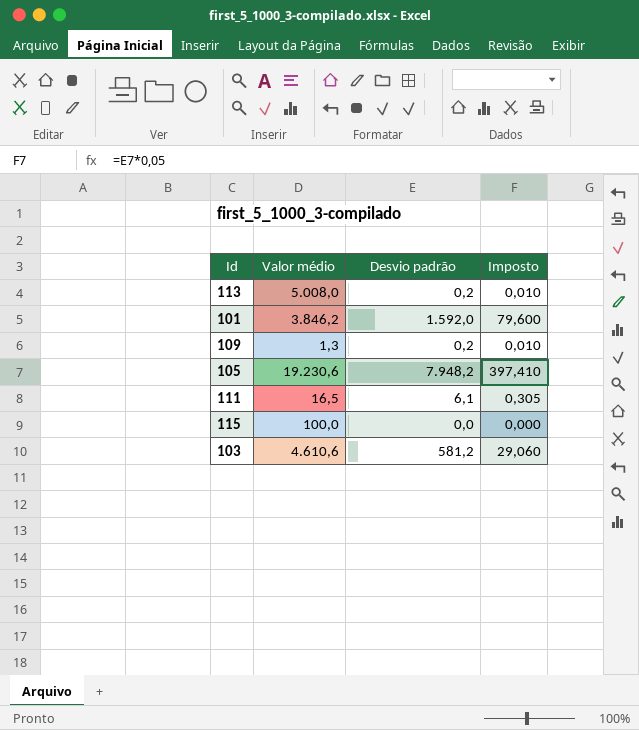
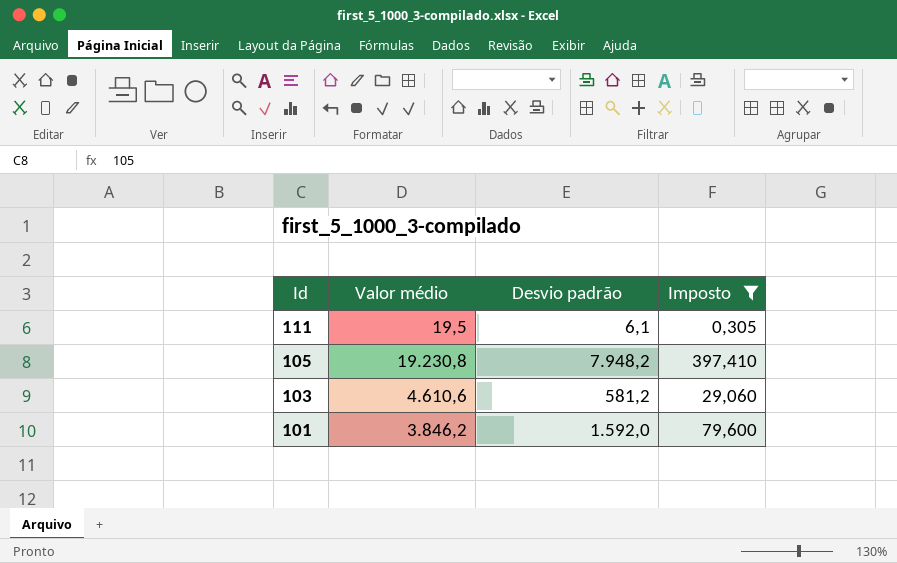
filter: none -> Imposto >= 0,305
row order: none -> Id descending
111 | Valor médio: 16,5 -> 19,5
105 | Valor médio: 19.230,6 -> 19.230,8

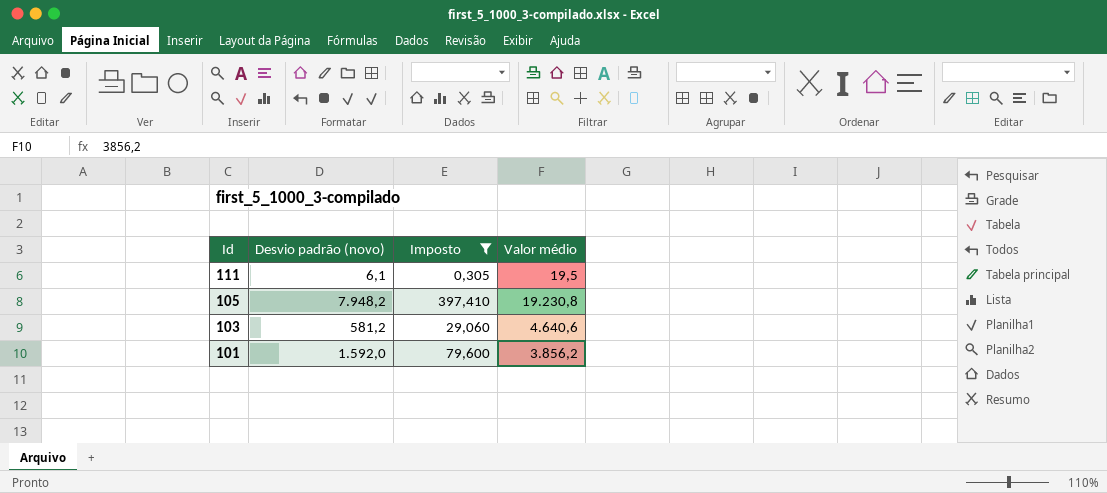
column name: Desvio padrão -> Desvio padrão (novo)
column Valor médio | position: 2 -> 4
103 | Valor médio: 4.610,6 -> 4.640,6
101 | Valor médio: 3.846,2 -> 3.856,2

